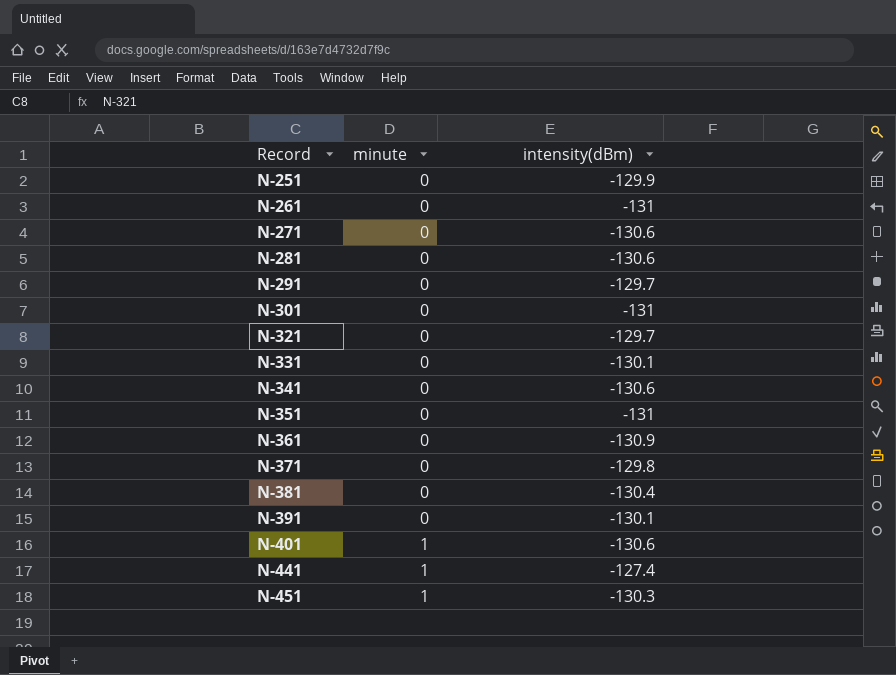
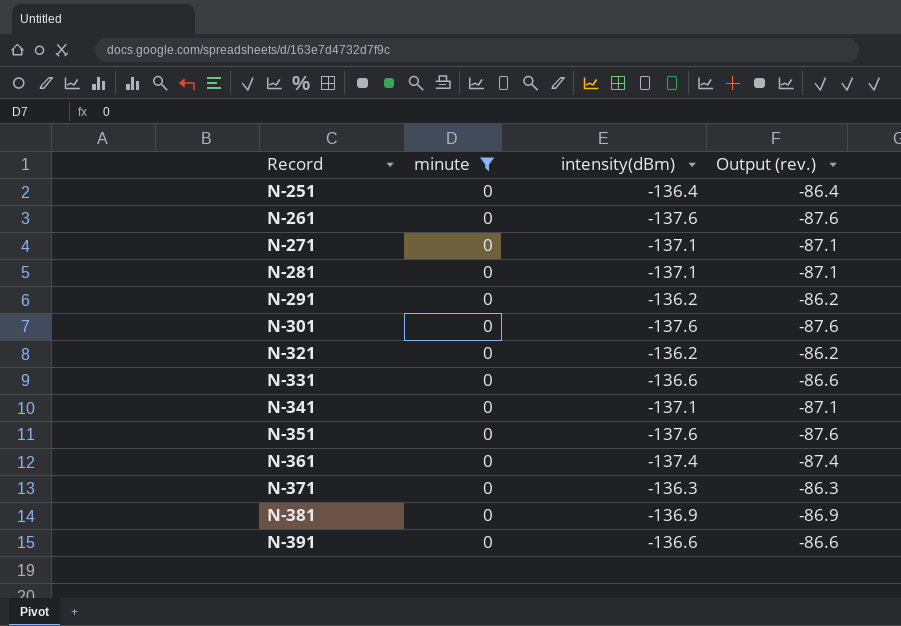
filter: none -> minute = 0
column Output (rev.) | formula: none -> [intensity(dBm)] + 50
N-251 | intensity(dBm): -129.9 -> -136.4
N-261 | intensity(dBm): -131 -> -137.6
N-271 | intensity(dBm): -130.6 -> -137.1
N-281 | intensity(dBm): -130.6 -> -137.1
N-291 | intensity(dBm): -129.7 -> -136.2
N-301 | intensity(dBm): -131 -> -137.6
N-321 | intensity(dBm): -129.7 -> -136.2
N-331 | intensity(dBm): -130.1 -> -136.6
N-341 | intensity(dBm): -130.6 -> -137.1
N-351 | intensity(dBm): -131 -> -137.6
N-361 | intensity(dBm): -130.9 -> -137.4
N-371 | intensity(dBm): -129.8 -> -136.3
N-381 | intensity(dBm): -130.4 -> -136.9
N-391 | intensity(dBm): -130.1 -> -136.6

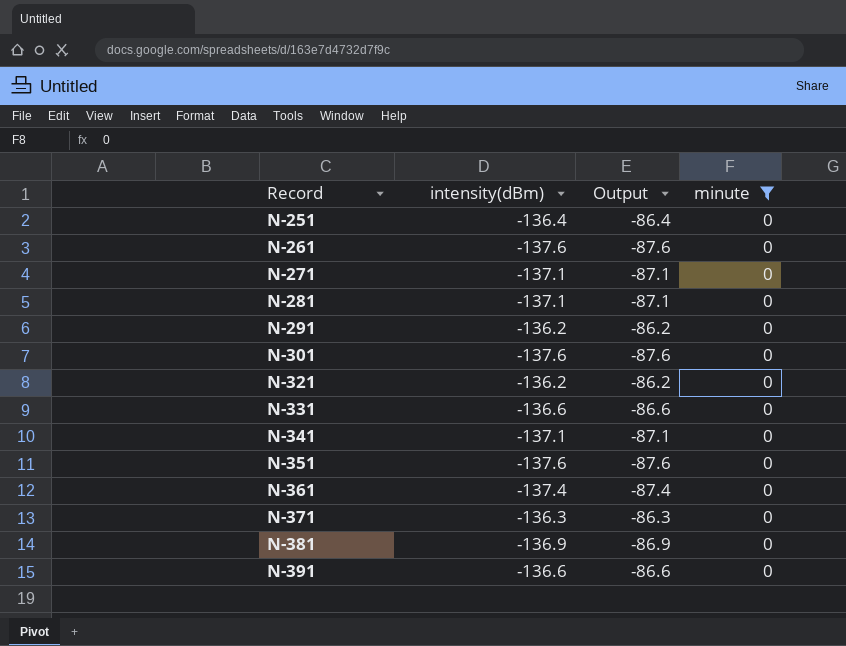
column name: Output (rev.) -> Output
column minute | position: 2 -> 4

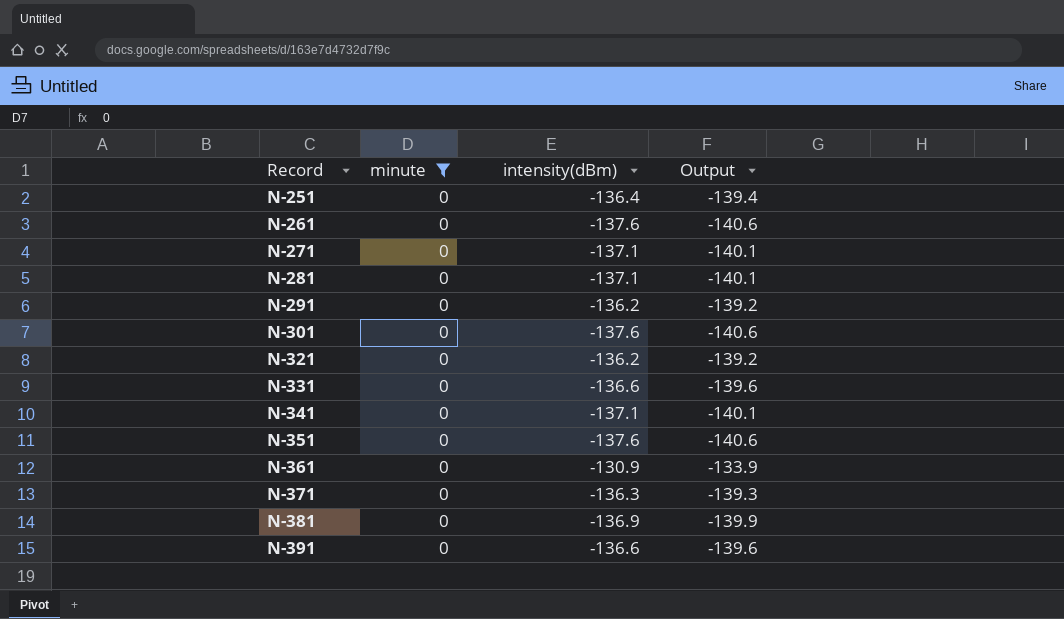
column minute | position: 4 -> 2
column Output | formula: [intensity(dBm)] + 50 -> [intensity(dBm)] - 3
N-361 | intensity(dBm): -137.4 -> -130.9

